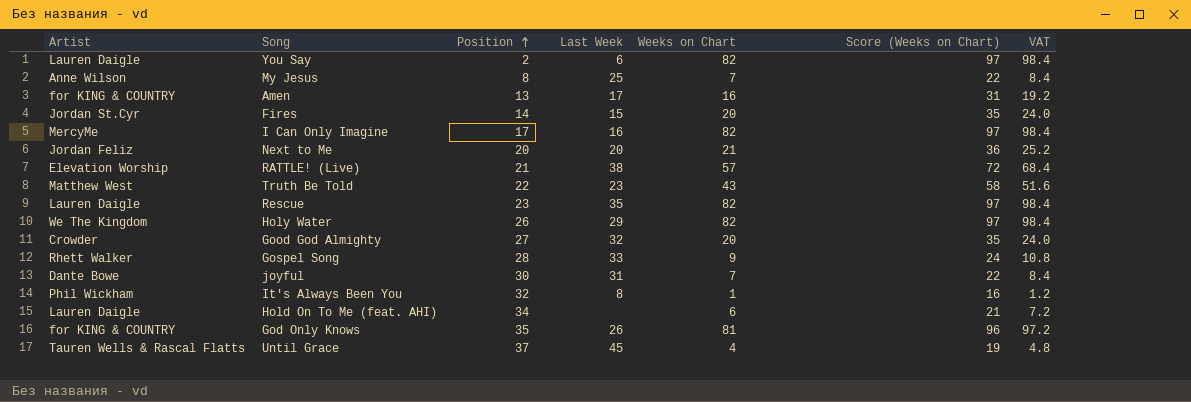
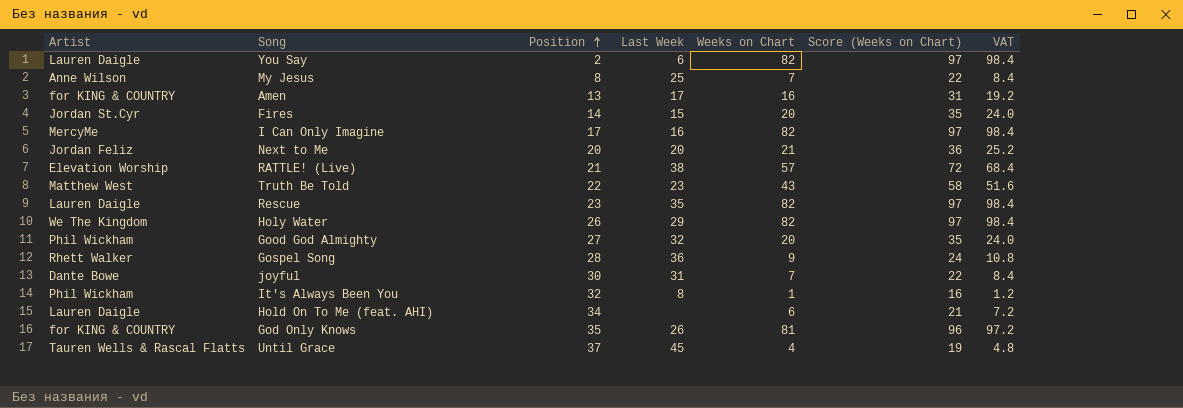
Good God Almighty | Artist: Crowder -> Phil Wickham
Gospel Song | Last Week: 33 -> 36

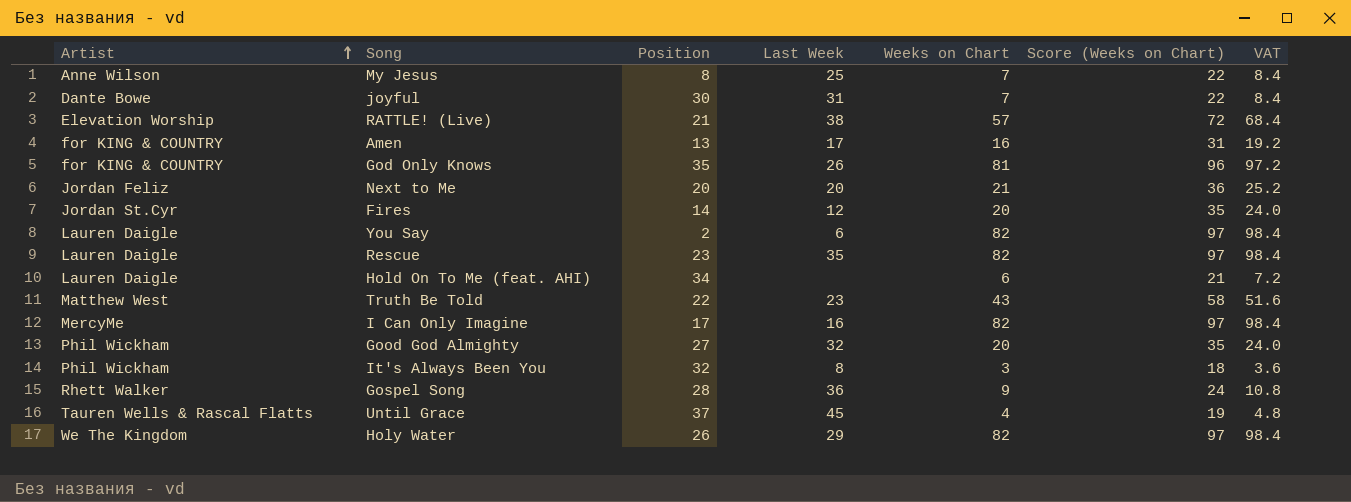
row order: Position ascending -> Artist ascending
Fires | Last Week: 15 -> 12
It's Always Been You | Weeks on Chart: 1 -> 3
It's Always Been You | Score (Weeks on Chart): 16 -> 18
It's Always Been You | VAT: 1.2 -> 3.6

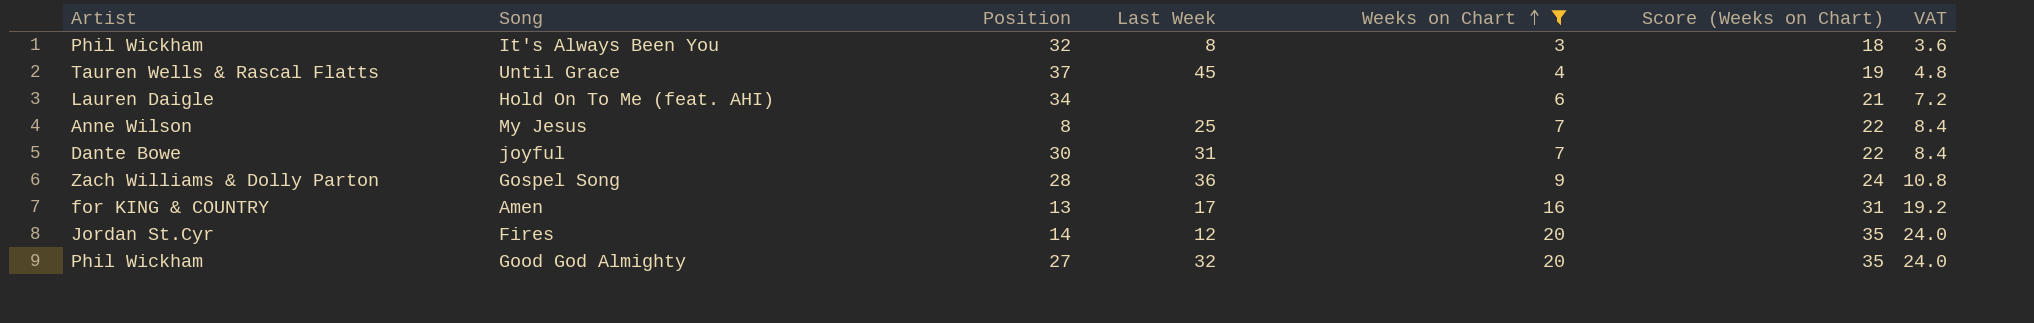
filter: none -> Weeks on Chart <= 20
row order: Artist ascending -> Weeks on Chart ascending
Gospel Song | Artist: Rhett Walker -> Zach Williams & Dolly Parton

